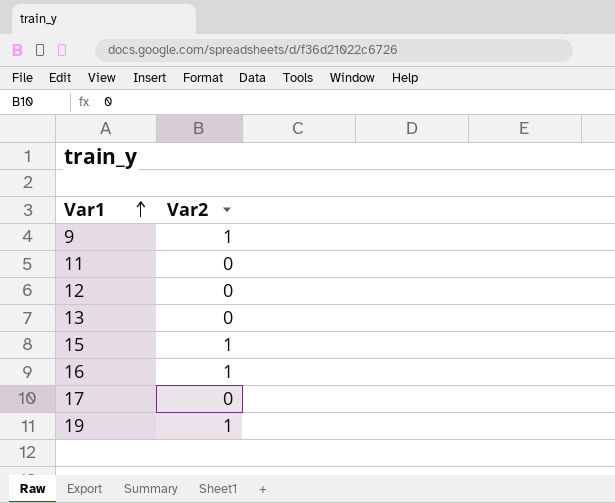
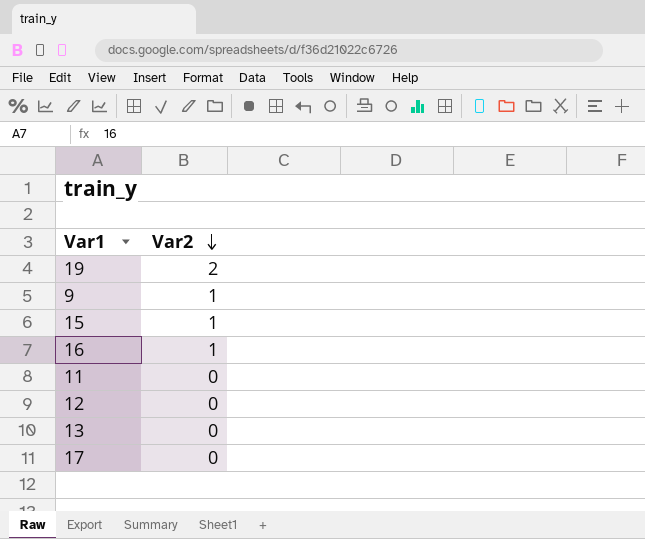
row order: Var1 ascending -> Var2 descending
19 | Var2: 1 -> 2

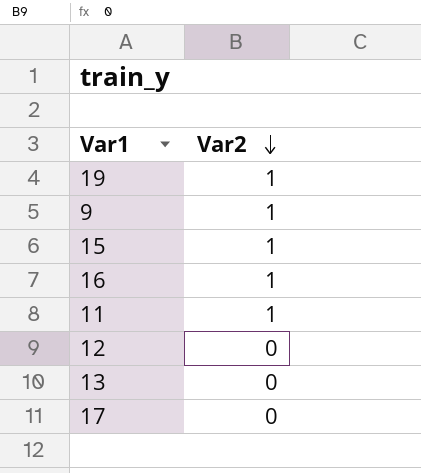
19 | Var2: 2 -> 1
11 | Var2: 0 -> 1

